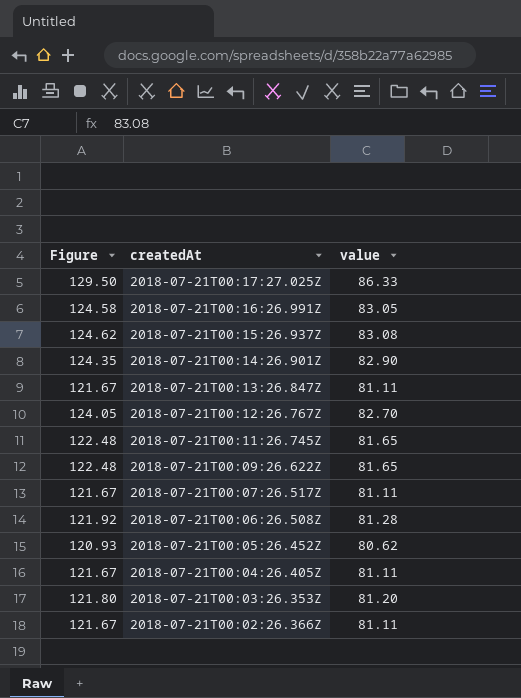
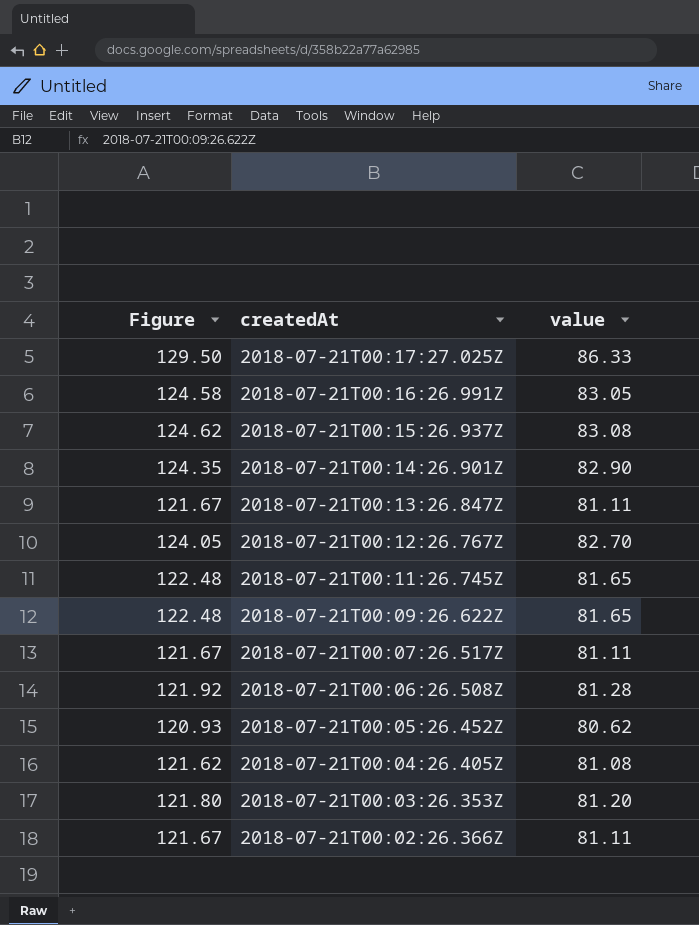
2018-07-21T00:04:26.405Z | Figure: 121.67 -> 121.62
2018-07-21T00:04:26.405Z | value: 81.11 -> 81.08

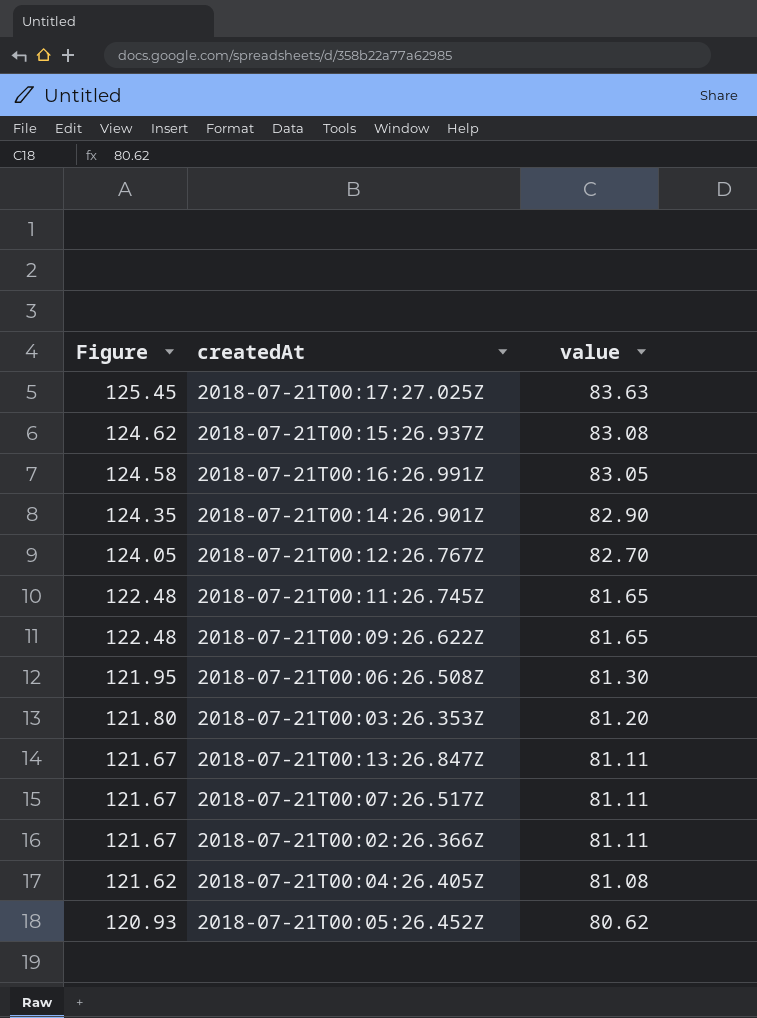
row order: createdAt descending -> Figure descending
2018-07-21T00:17:27.025Z | Figure: 129.50 -> 125.45
2018-07-21T00:17:27.025Z | value: 86.33 -> 83.63
2018-07-21T00:06:26.508Z | Figure: 121.92 -> 121.95
2018-07-21T00:06:26.508Z | value: 81.28 -> 81.30

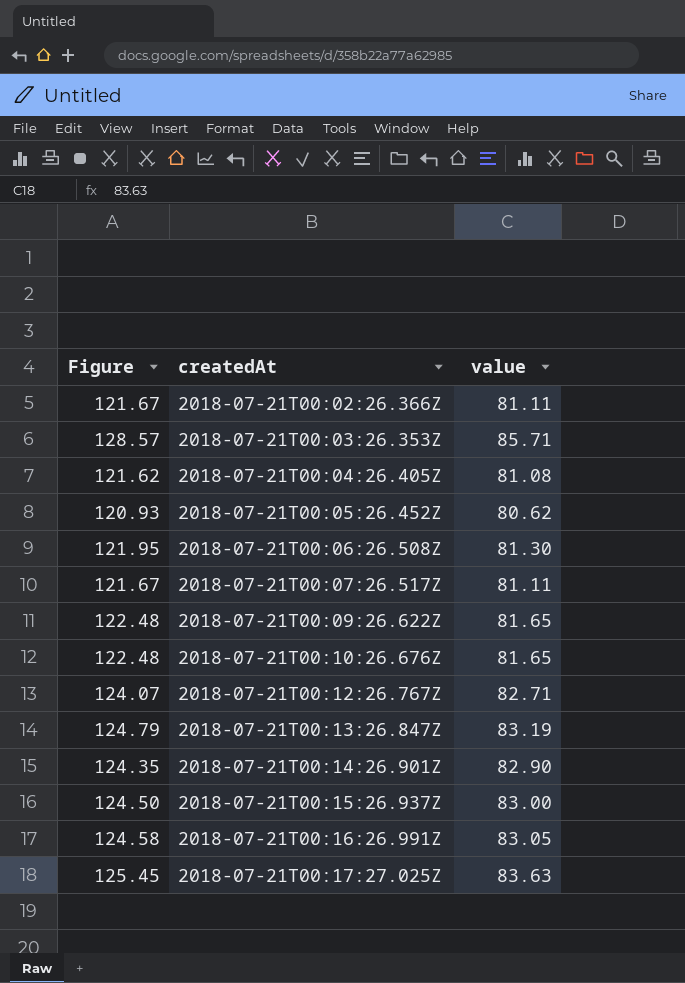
row order: Figure descending -> createdAt ascending
row 2018-07-21T00:11:26.745Z: 122.48 | 81.65 -> none
2018-07-21T00:03:26.353Z | Figure: 121.80 -> 128.57
2018-07-21T00:03:26.353Z | value: 81.20 -> 85.71
row 2018-07-21T00:10:26.676Z: none -> 122.48 | 81.65
2018-07-21T00:12:26.767Z | Figure: 124.05 -> 124.07
2018-07-21T00:12:26.767Z | value: 82.70 -> 82.71
2018-07-21T00:13:26.847Z | Figure: 121.67 -> 124.79
2018-07-21T00:13:26.847Z | value: 81.11 -> 83.19
2018-07-21T00:15:26.937Z | Figure: 124.62 -> 124.50
2018-07-21T00:15:26.937Z | value: 83.08 -> 83.00

